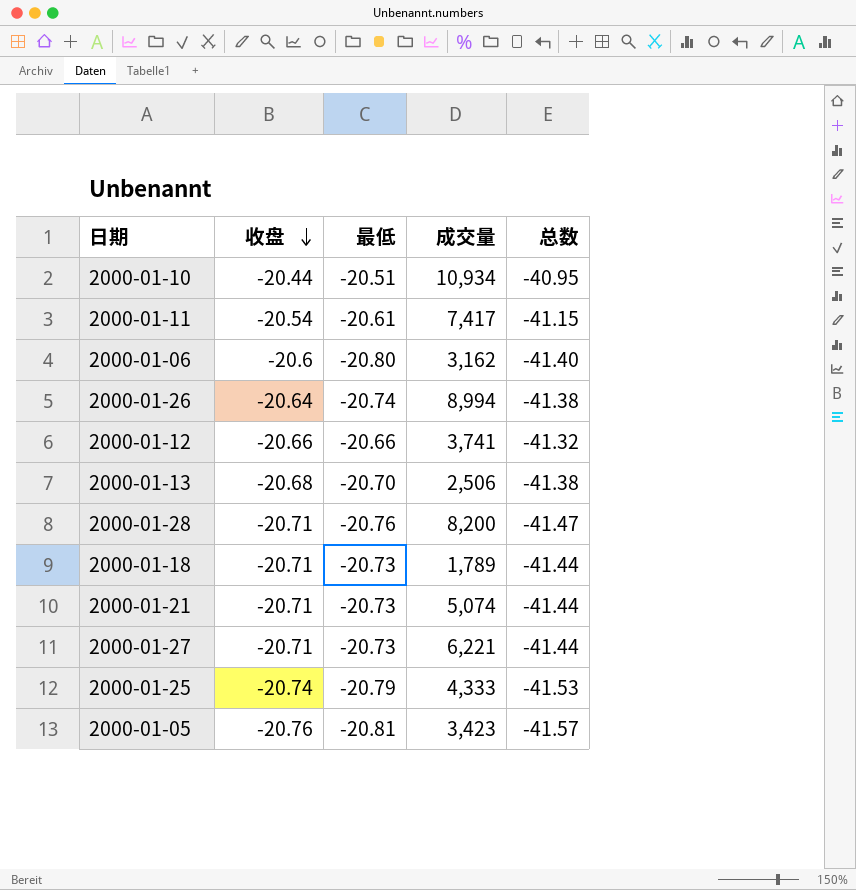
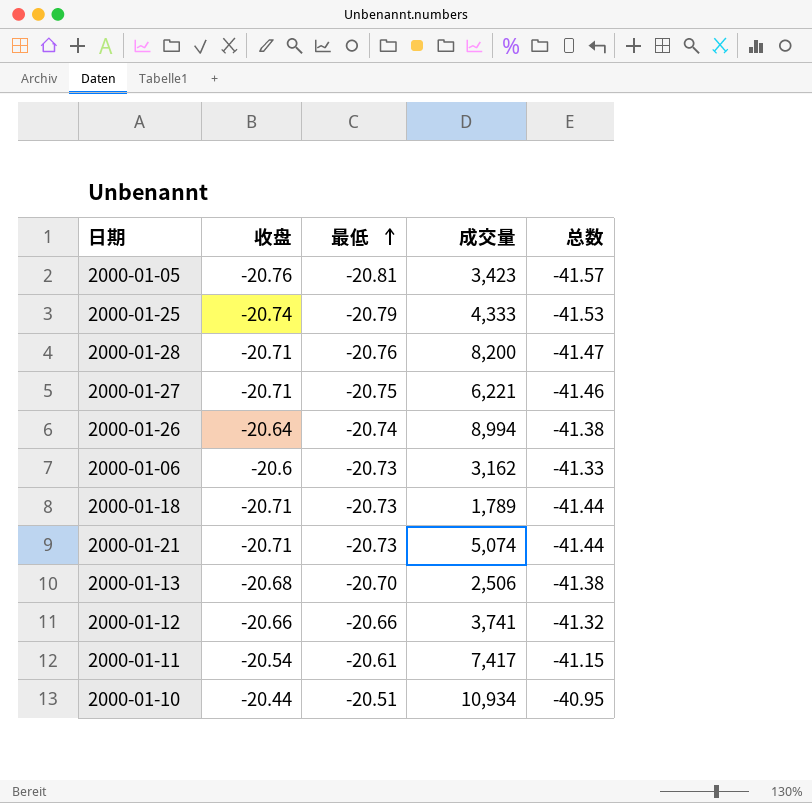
row order: 收盘 descending -> 最低 ascending
2000-01-27 | 最低: -20.73 -> -20.75
2000-01-27 | 总数: -41.44 -> -41.46
2000-01-06 | 最低: -20.80 -> -20.73
2000-01-06 | 总数: -41.40 -> -41.33

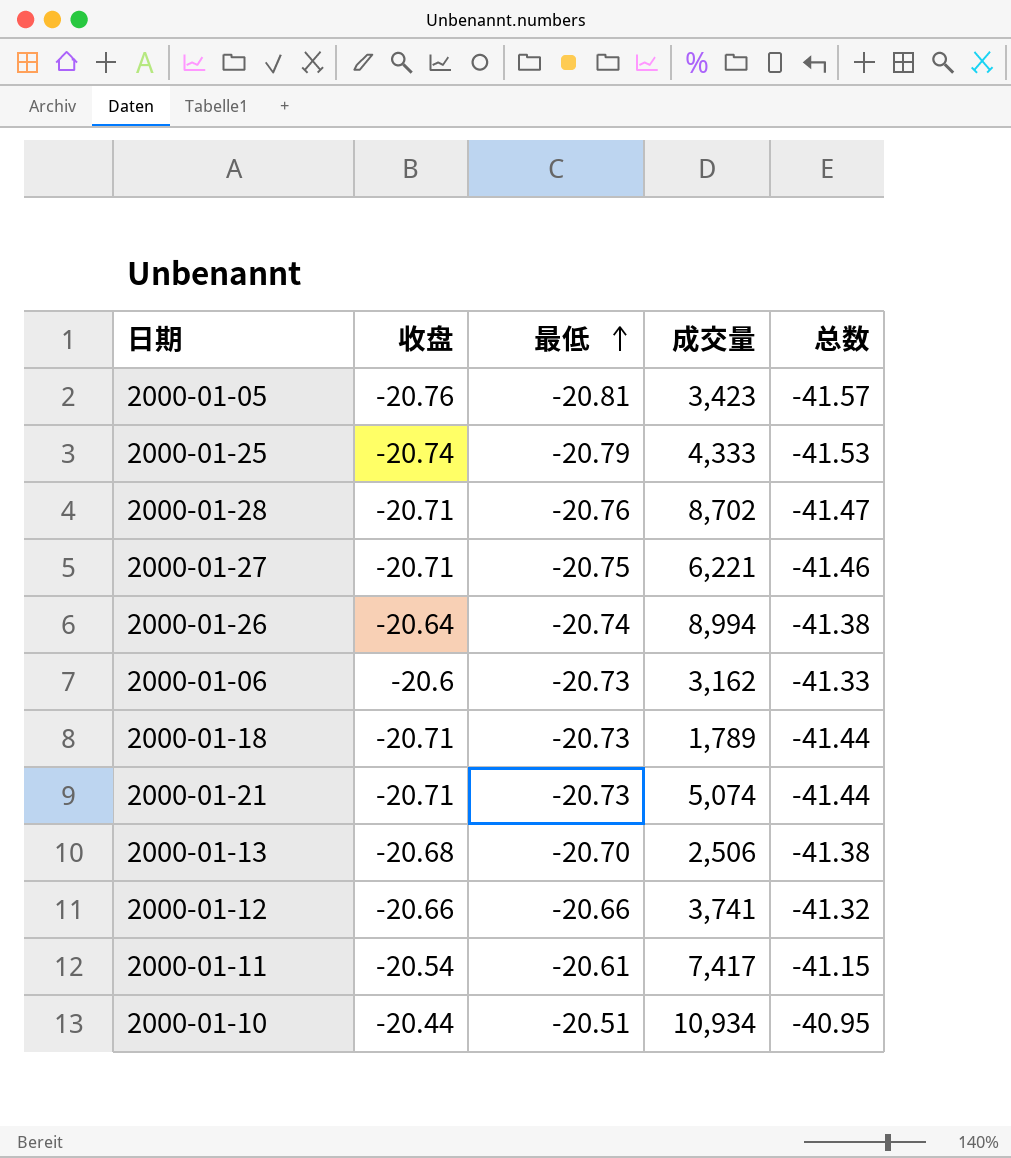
2000-01-28 | 成交量: 8,200 -> 8,702

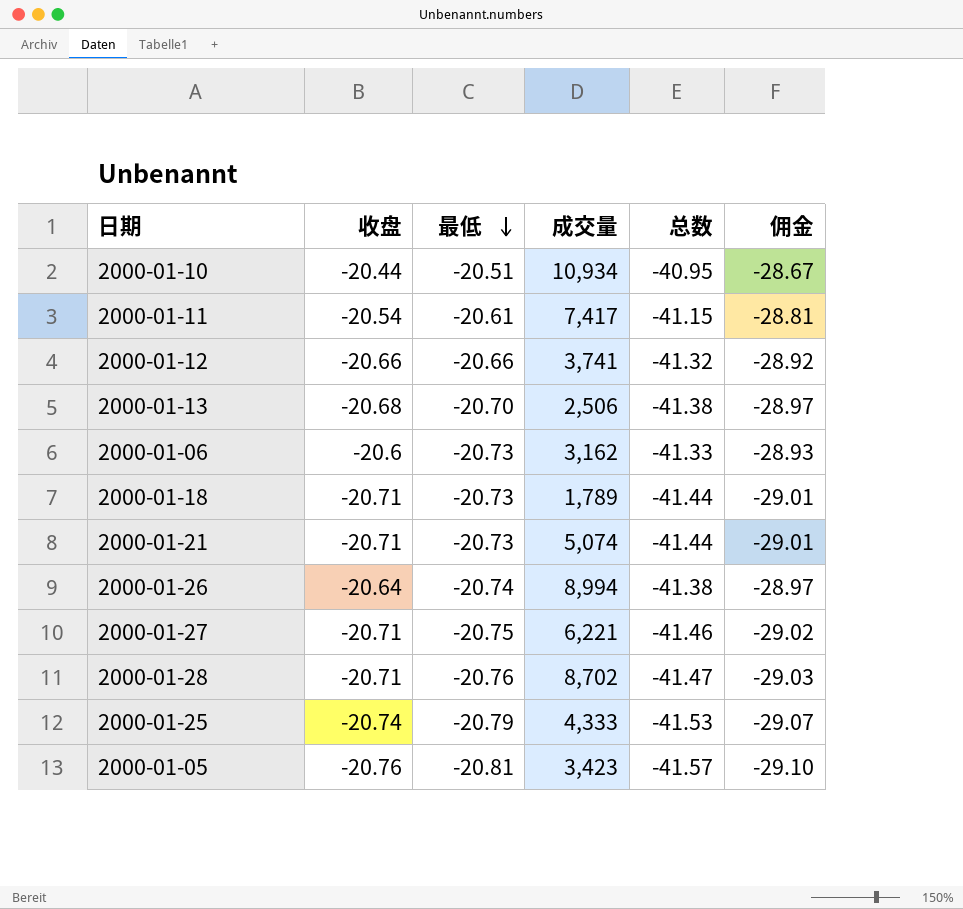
row order: 最低 ascending -> 最低 descending
column 佣金 | formula: none -> [总数] * 0.7

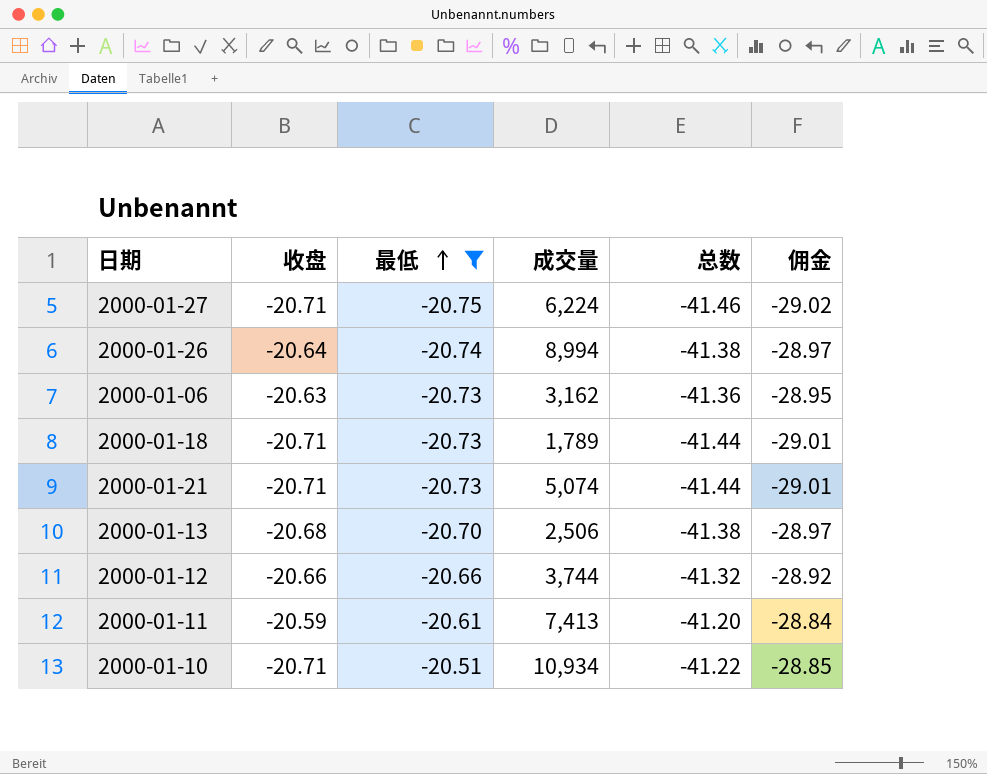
filter: none -> 最低 >= -20.75
row order: 最低 descending -> 最低 ascending
2000-01-27 | 成交量: 6,221 -> 6,224
2000-01-06 | 收盘: -20.6 -> -20.63
2000-01-06 | 总数: -41.33 -> -41.36
2000-01-06 | 佣金: -28.93 -> -28.95
2000-01-12 | 成交量: 3,741 -> 3,744
2000-01-11 | 收盘: -20.54 -> -20.59
2000-01-11 | 成交量: 7,417 -> 7,413
2000-01-11 | 总数: -41.15 -> -41.20
2000-01-11 | 佣金: -28.81 -> -28.84
2000-01-10 | 收盘: -20.44 -> -20.71
2000-01-10 | 总数: -40.95 -> -41.22
2000-01-10 | 佣金: -28.67 -> -28.85

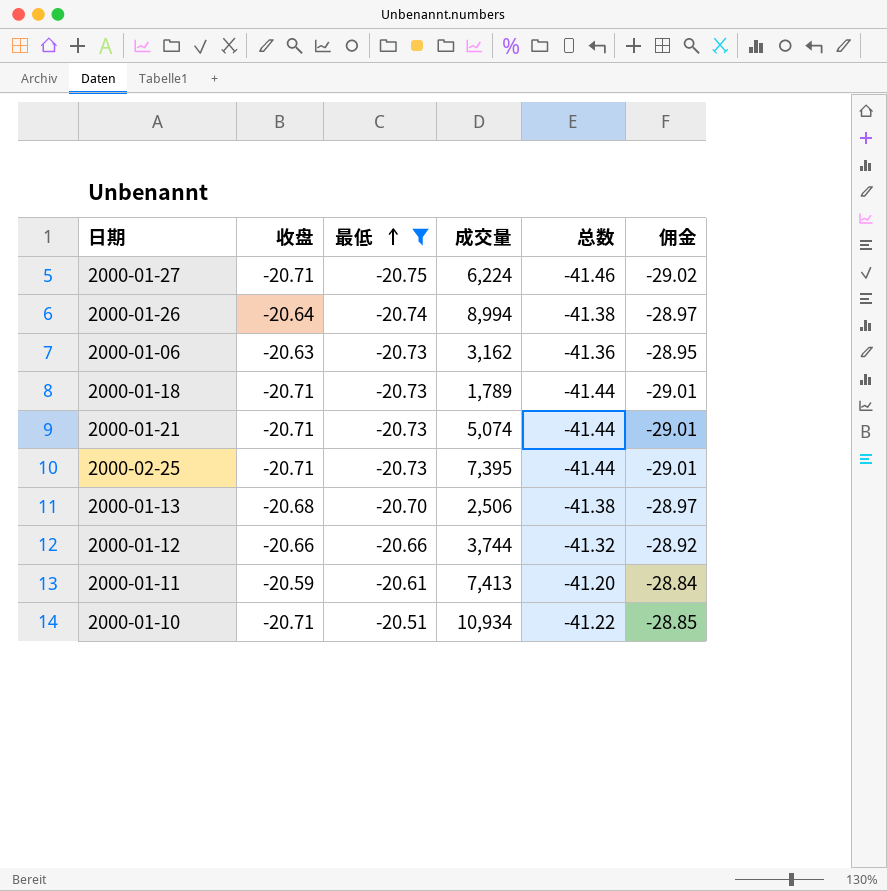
row 2000-02-25: none -> -20.71 | -20.73 | 7,395 | -41.44 | -29.01

